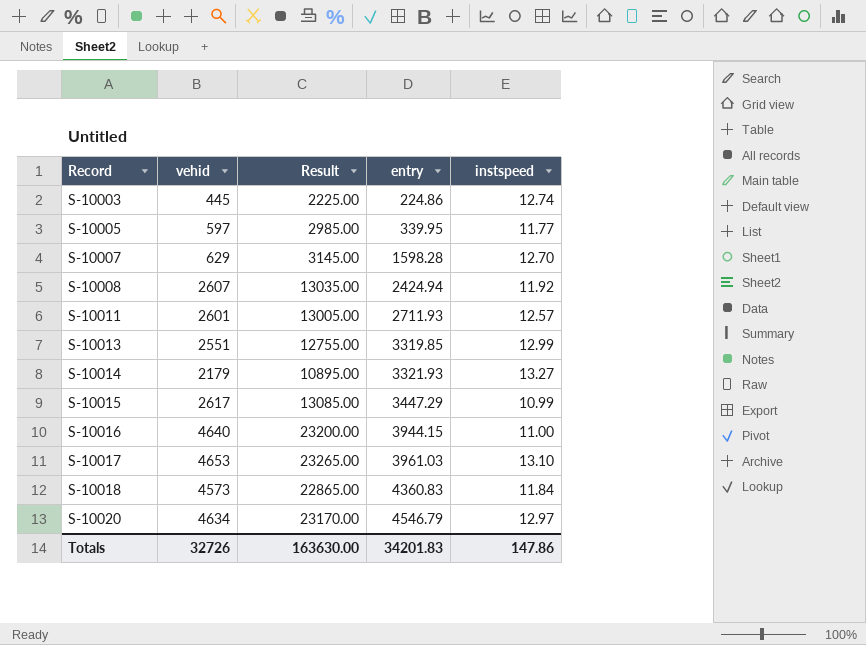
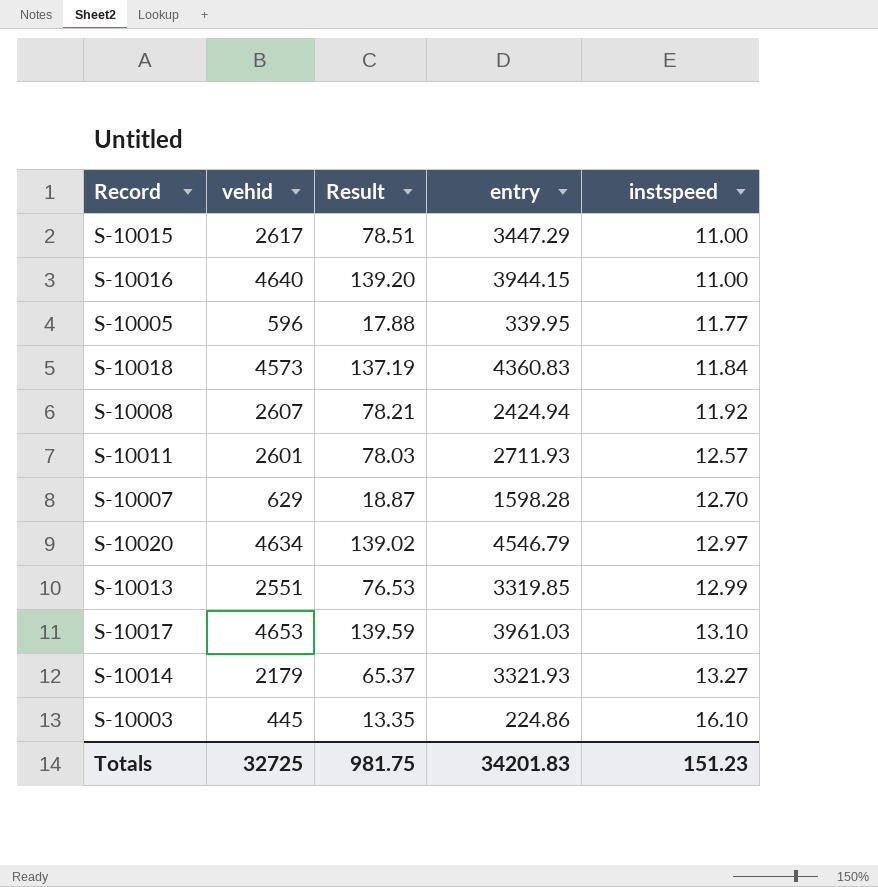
row order: Record ascending -> instspeed ascending
column Result | formula: [vehid] * 5 -> [vehid] * 0.03
S-10015 | instspeed: 10.99 -> 11.00
S-10005 | vehid: 597 -> 596
S-10003 | instspeed: 12.74 -> 16.10
Totals | vehid: 32726 -> 32725
Totals | Result: 163630.00 -> 981.75
Totals | instspeed: 147.86 -> 151.23

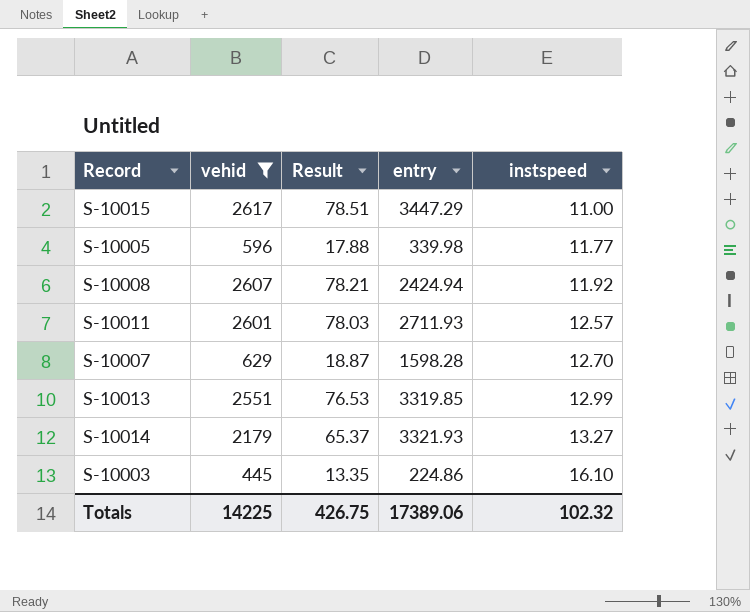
filter: none -> vehid <= 2617
S-10005 | entry: 339.95 -> 339.98
Totals | vehid: 32725 -> 14225
Totals | Result: 981.75 -> 426.75
Totals | entry: 34201.83 -> 17389.06
Totals | instspeed: 151.23 -> 102.32

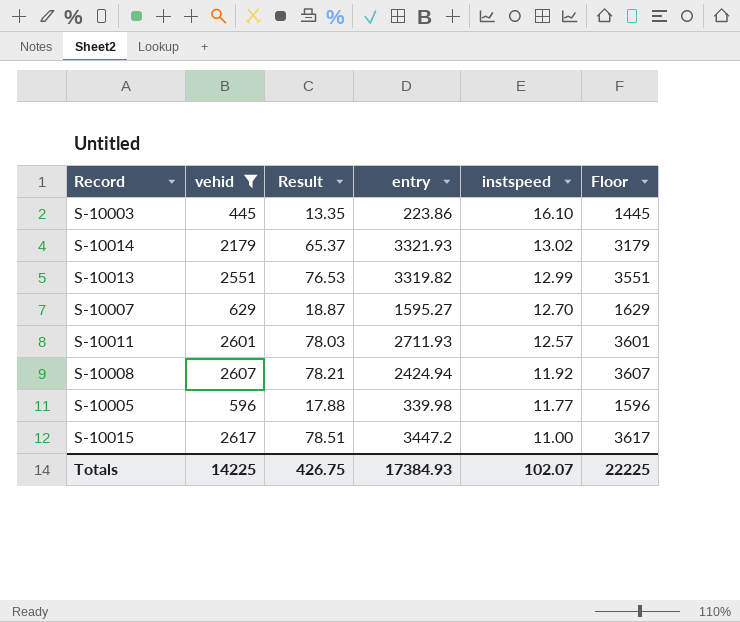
row order: instspeed ascending -> instspeed descending
column Floor | formula: none -> [vehid] + 1000
S-10003 | entry: 224.86 -> 223.86
S-10014 | instspeed: 13.27 -> 13.02
S-10013 | entry: 3319.85 -> 3319.82
S-10007 | entry: 1598.28 -> 1595.27
S-10015 | entry: 3447.29 -> 3447.2
Totals | entry: 17389.06 -> 17384.93
Totals | instspeed: 102.32 -> 102.07

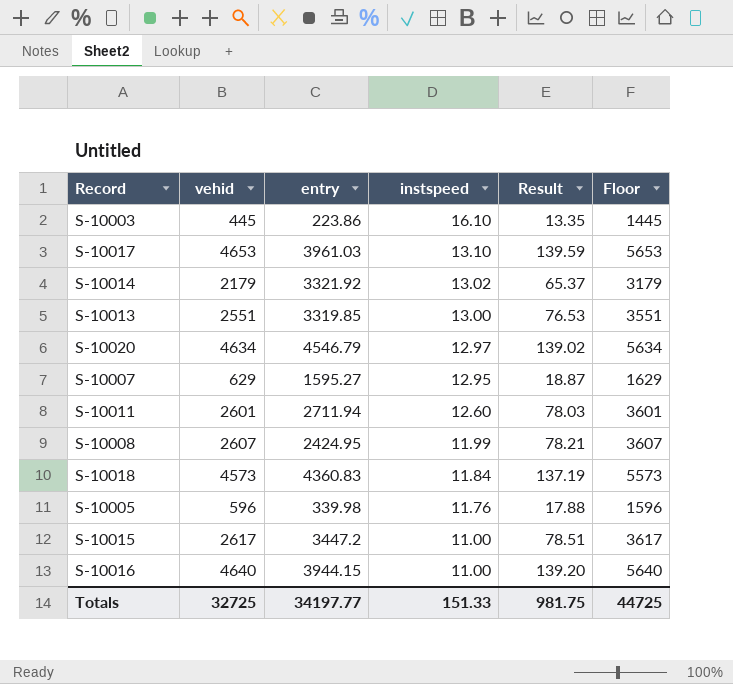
filter: vehid <= 2617 -> none
column Result | position: 3 -> 5
S-10014 | entry: 3321.93 -> 3321.92
S-10013 | entry: 3319.82 -> 3319.85
S-10013 | instspeed: 12.99 -> 13.00
S-10007 | instspeed: 12.70 -> 12.95
S-10011 | entry: 2711.93 -> 2711.94
S-10011 | instspeed: 12.57 -> 12.60
S-10008 | entry: 2424.94 -> 2424.95
S-10008 | instspeed: 11.92 -> 11.99
S-10005 | instspeed: 11.77 -> 11.76
Totals | vehid: 14225 -> 32725
Totals | entry: 17384.93 -> 34197.77
Totals | instspeed: 102.07 -> 151.33
Totals | Result: 426.75 -> 981.75
Totals | Floor: 22225 -> 44725

